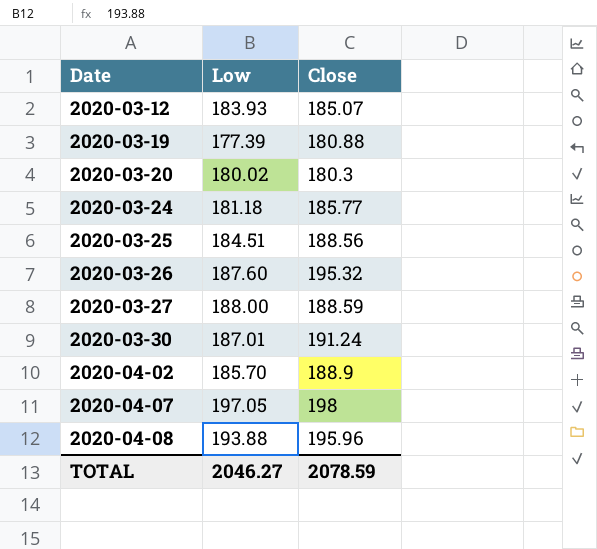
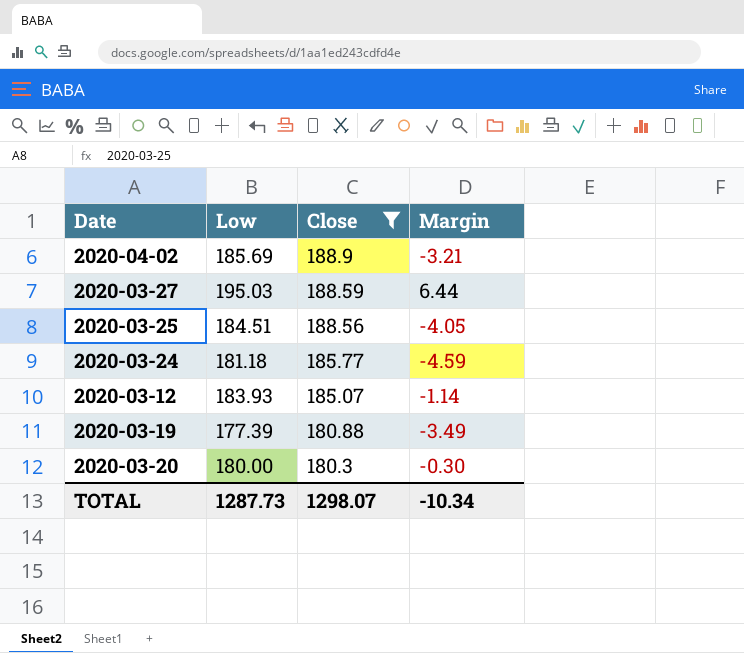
filter: none -> Close <= 188.9
row order: Date ascending -> Close descending
column Margin | formula: none -> [Low] - [Close]
2020-04-02 | Low: 185.70 -> 185.69
2020-03-27 | Low: 188.00 -> 195.03
2020-03-20 | Low: 180.02 -> 180.00
TOTAL | Low: 2046.27 -> 1287.73
TOTAL | Close: 2078.59 -> 1298.07

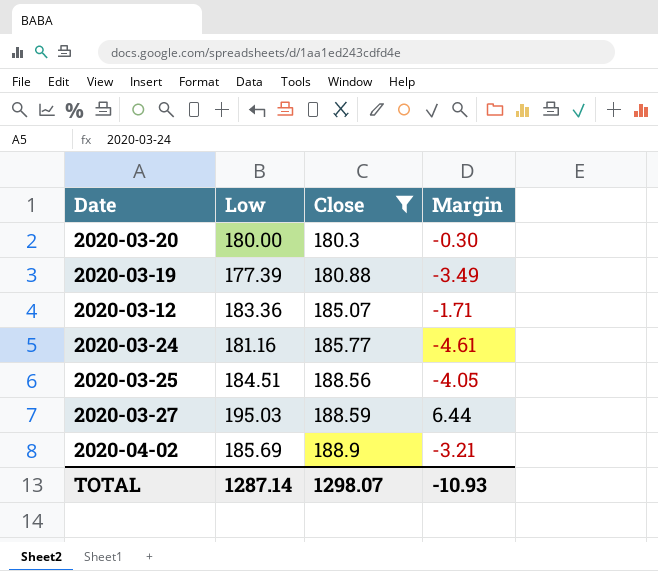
row order: Close descending -> Close ascending
2020-03-12 | Low: 183.93 -> 183.36
2020-03-12 | Margin: -1.14 -> -1.71
2020-03-24 | Low: 181.18 -> 181.16
2020-03-24 | Margin: -4.59 -> -4.61
TOTAL | Low: 1287.73 -> 1287.14
TOTAL | Margin: -10.34 -> -10.93

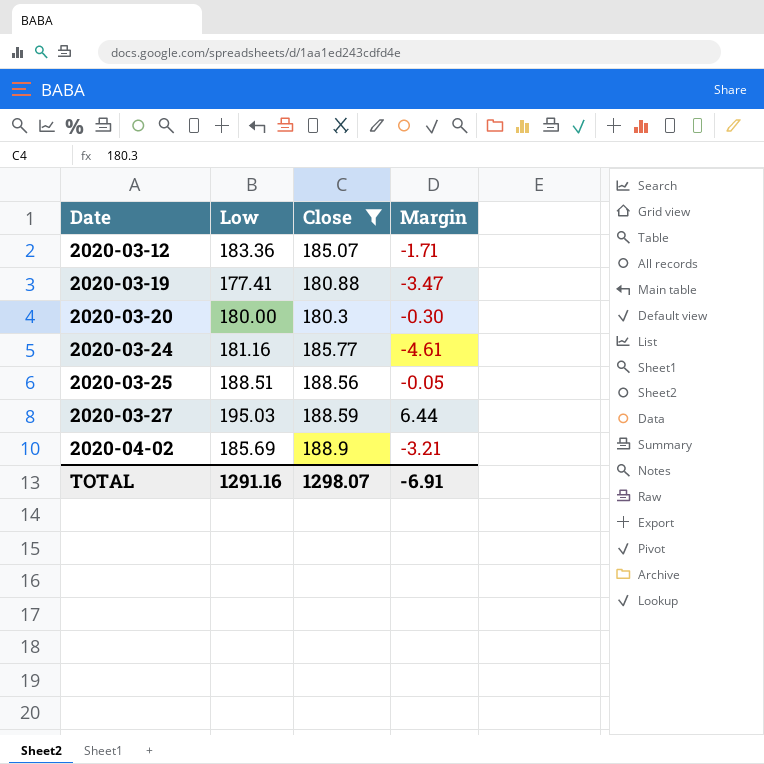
row order: Close ascending -> Date ascending
2020-03-19 | Low: 177.39 -> 177.41
2020-03-19 | Margin: -3.49 -> -3.47
2020-03-25 | Low: 184.51 -> 188.51
2020-03-25 | Margin: -4.05 -> -0.05
TOTAL | Low: 1287.14 -> 1291.16
TOTAL | Margin: -10.93 -> -6.91

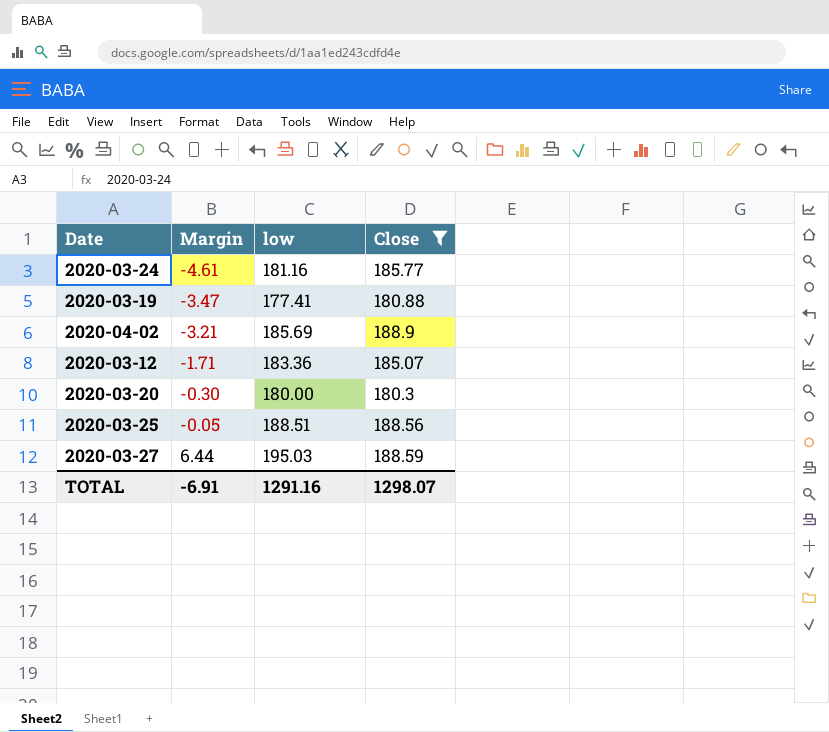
row order: Date ascending -> Margin ascending
column Margin | position: 4 -> 2
column name: Low -> low

